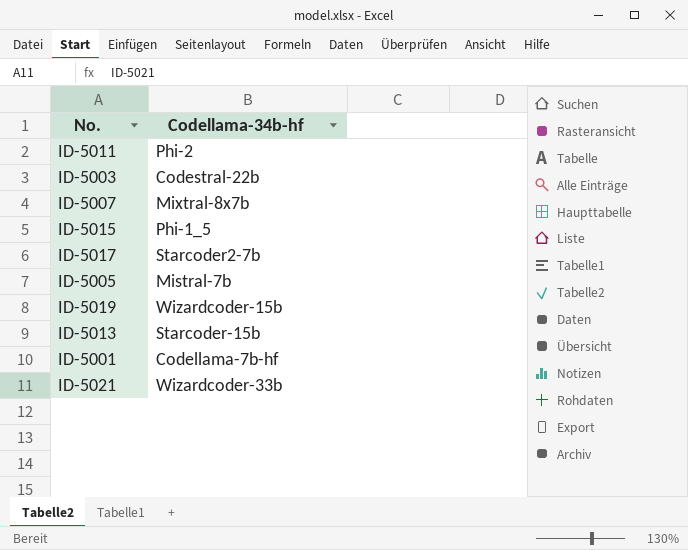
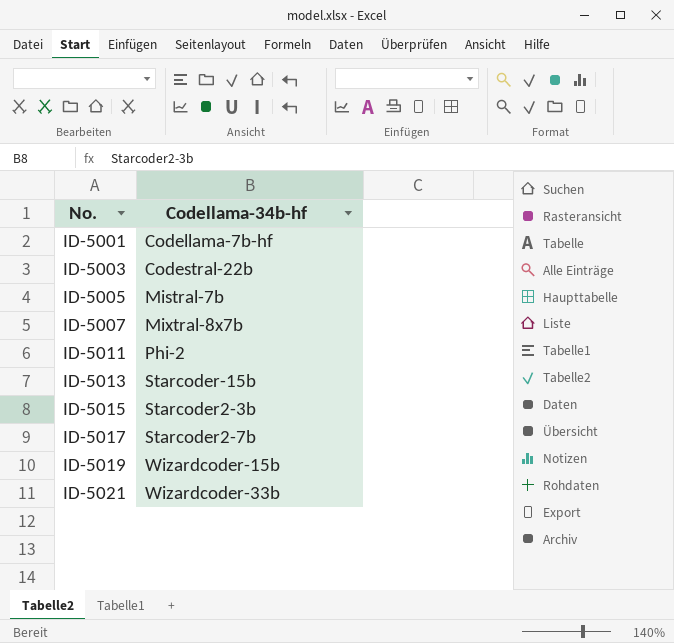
row order: none -> No. ascending
ID-5015 | Codellama-34b-hf: Phi-1_5 -> Starcoder2-3b

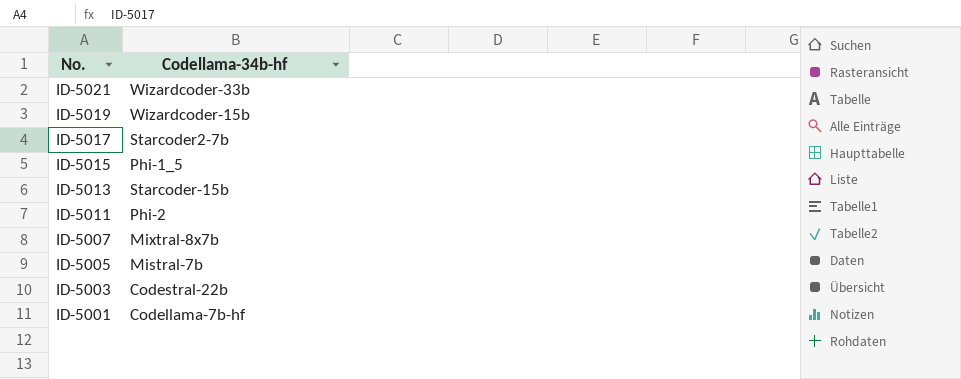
row order: No. ascending -> No. descending
ID-5015 | Codellama-34b-hf: Starcoder2-3b -> Phi-1_5

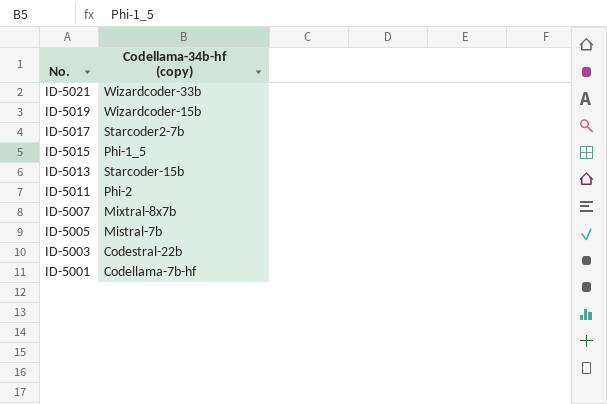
column name: Codellama-34b-hf -> Codellama-34b-hf (copy)

